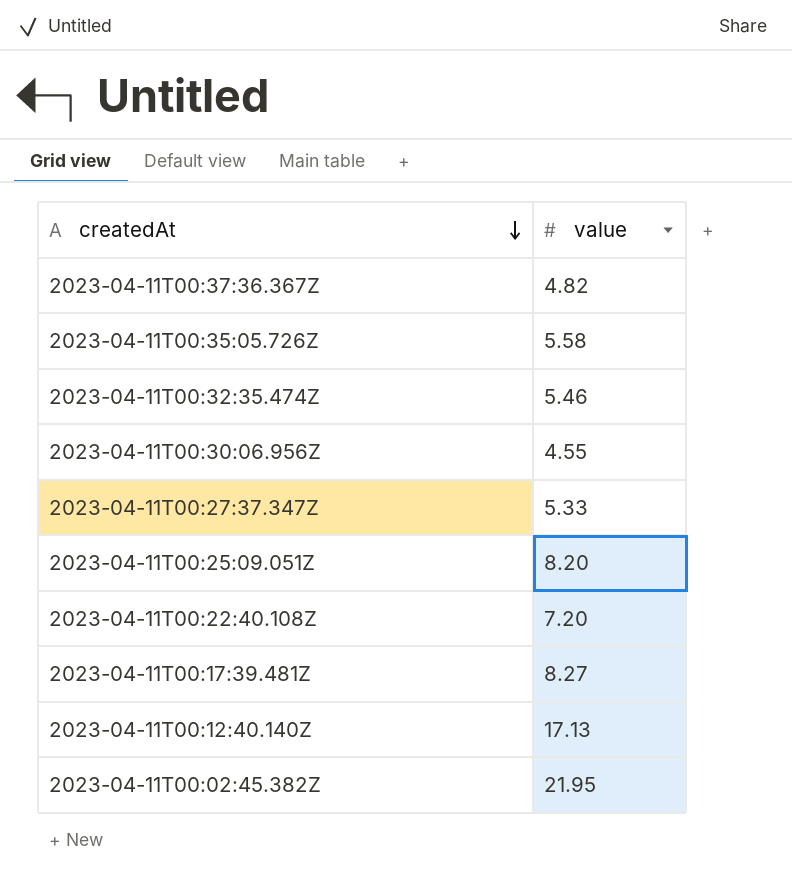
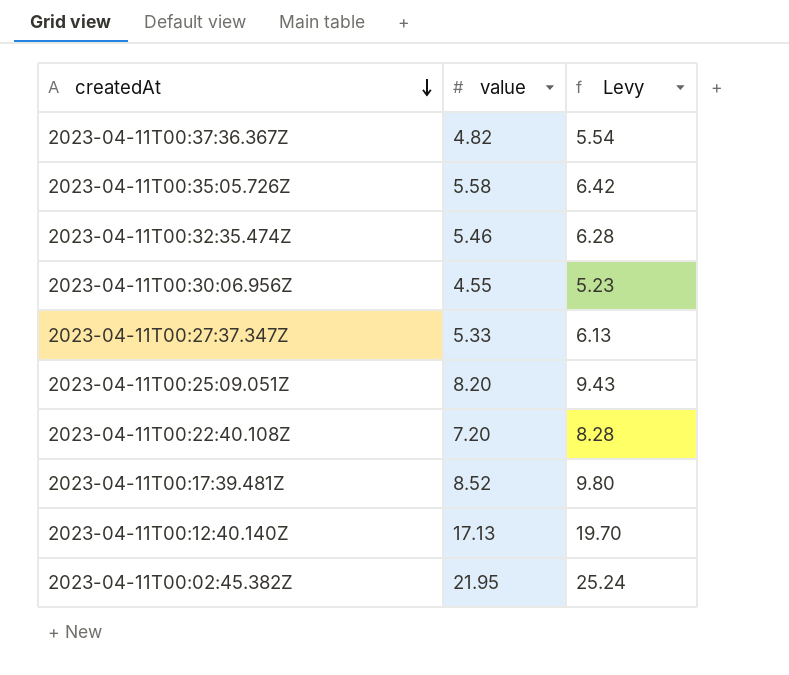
column Levy | formula: none -> [value] * 1.15
2023-04-11T00:17:39.481Z | value: 8.27 -> 8.52

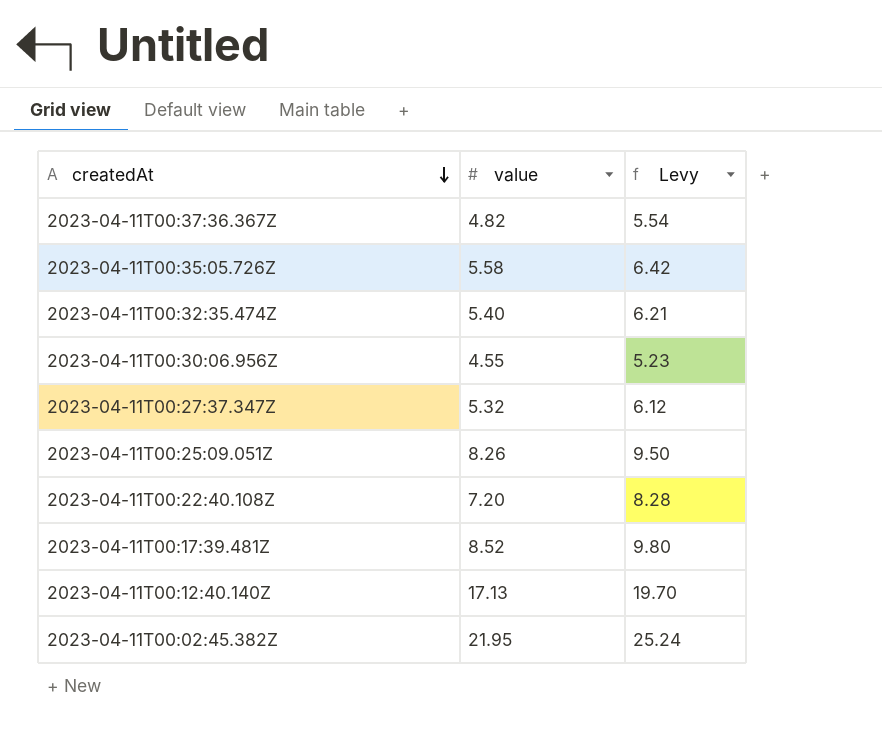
2023-04-11T00:32:35.474Z | value: 5.46 -> 5.40
2023-04-11T00:32:35.474Z | Levy: 6.28 -> 6.21
2023-04-11T00:27:37.347Z | value: 5.33 -> 5.32
2023-04-11T00:27:37.347Z | Levy: 6.13 -> 6.12
2023-04-11T00:25:09.051Z | value: 8.20 -> 8.26
2023-04-11T00:25:09.051Z | Levy: 9.43 -> 9.50

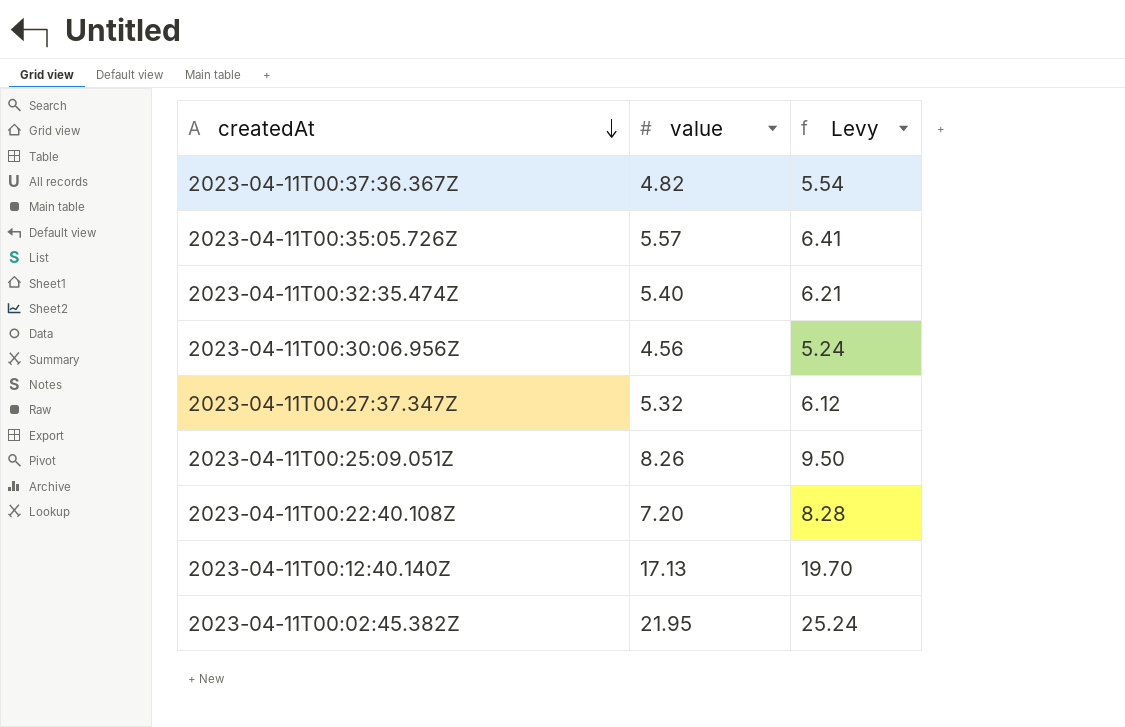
row 2023-04-11T00:17:39.481Z: 8.52 | 9.80 -> none
2023-04-11T00:35:05.726Z | value: 5.58 -> 5.57
2023-04-11T00:35:05.726Z | Levy: 6.42 -> 6.41
2023-04-11T00:30:06.956Z | value: 4.55 -> 4.56
2023-04-11T00:30:06.956Z | Levy: 5.23 -> 5.24

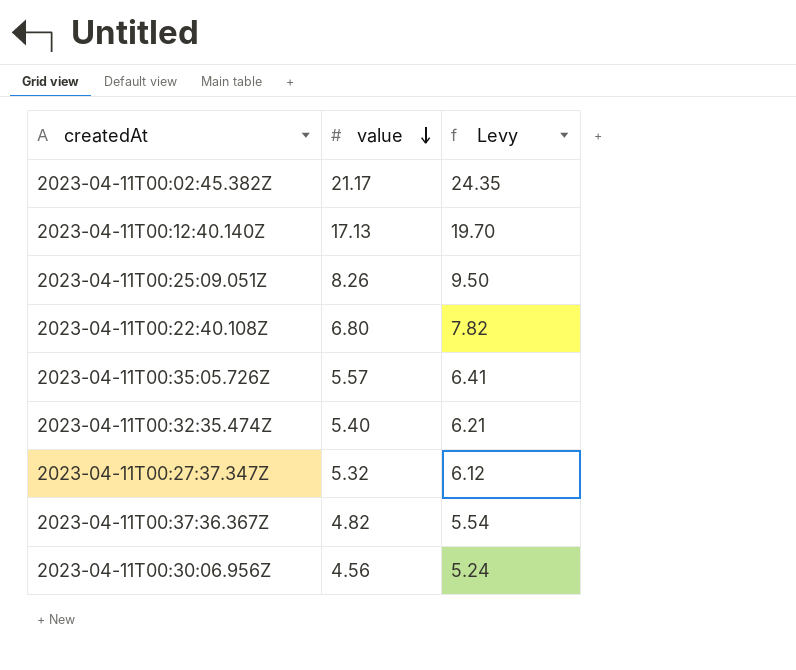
row order: createdAt descending -> value descending
2023-04-11T00:02:45.382Z | value: 21.95 -> 21.17
2023-04-11T00:02:45.382Z | Levy: 25.24 -> 24.35
2023-04-11T00:22:40.108Z | value: 7.20 -> 6.80
2023-04-11T00:22:40.108Z | Levy: 8.28 -> 7.82

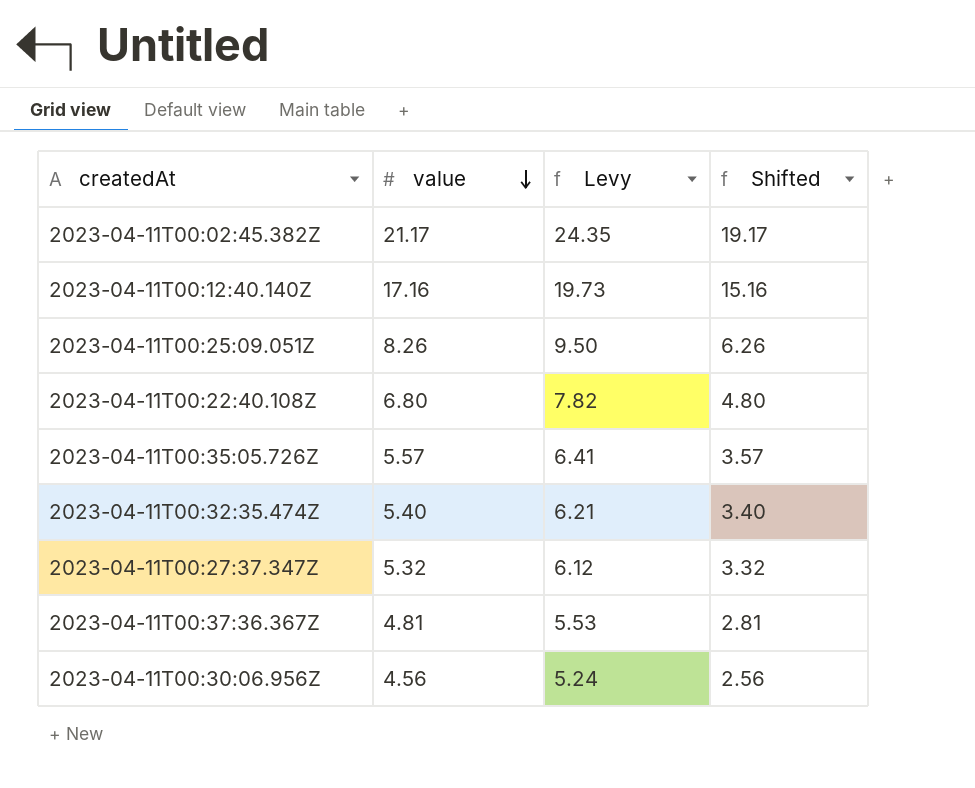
column Shifted | formula: none -> [value] - 2
2023-04-11T00:12:40.140Z | value: 17.13 -> 17.16
2023-04-11T00:12:40.140Z | Levy: 19.70 -> 19.73
2023-04-11T00:37:36.367Z | value: 4.82 -> 4.81
2023-04-11T00:37:36.367Z | Levy: 5.54 -> 5.53

